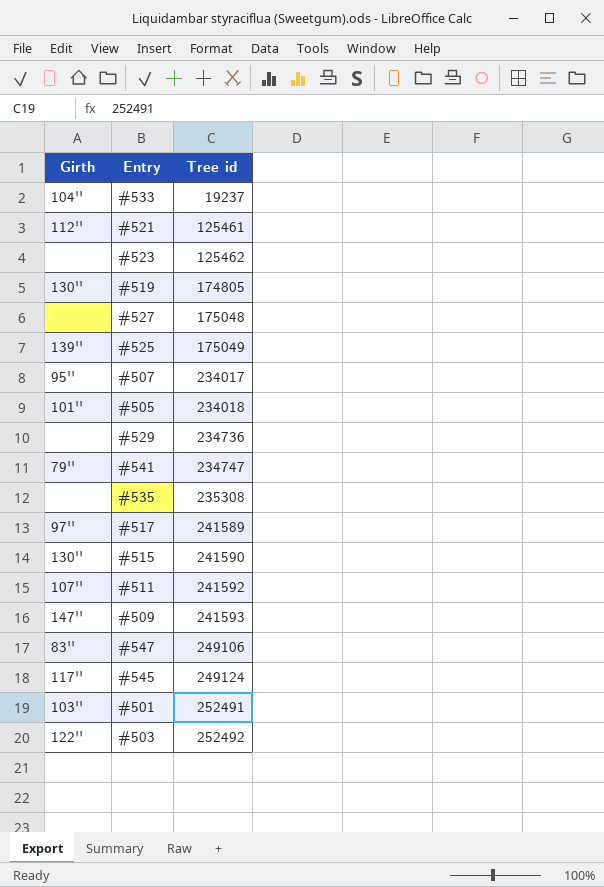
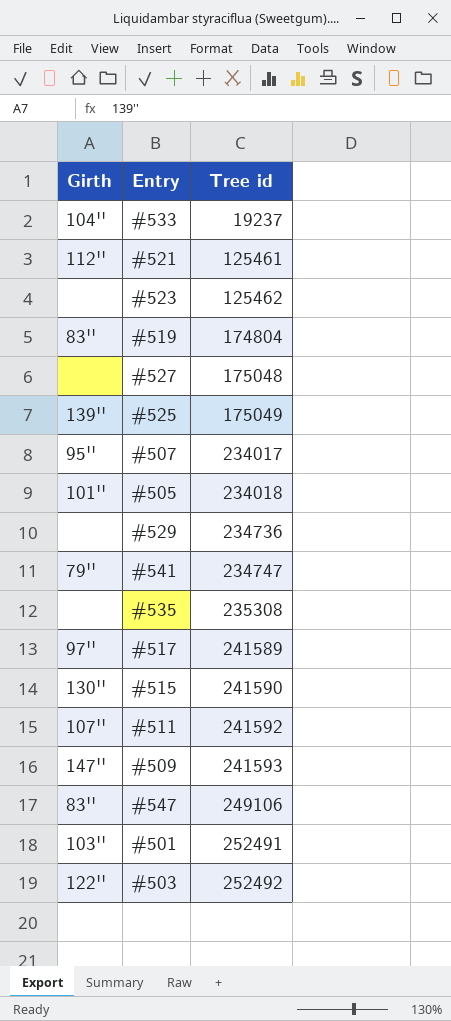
row #545: 117'' | 249124 -> none
#519 | Girth: 130'' -> 83''
#519 | Tree id: 174805 -> 174804

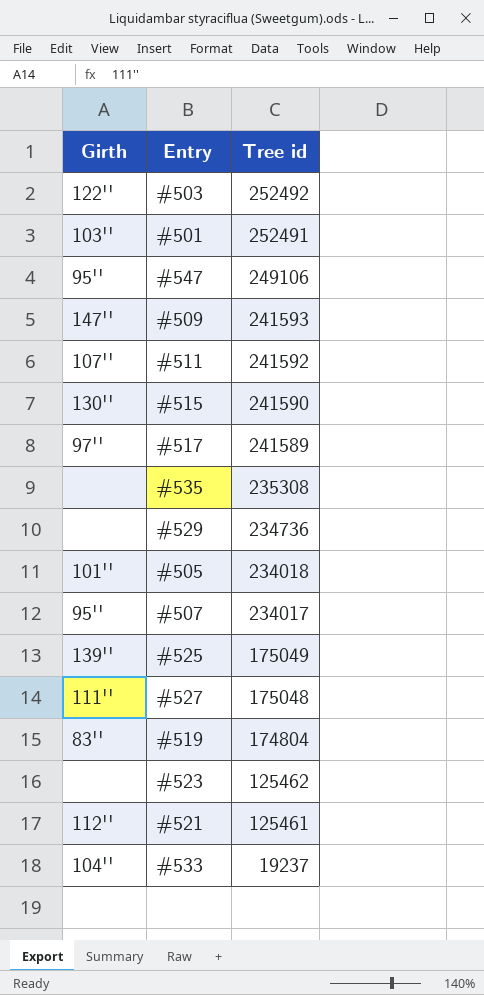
row order: Tree id ascending -> Tree id descending
row #541: 79'' | 234747 -> none
#547 | Girth: 83'' -> 95''
#527 | Girth: none -> 111''

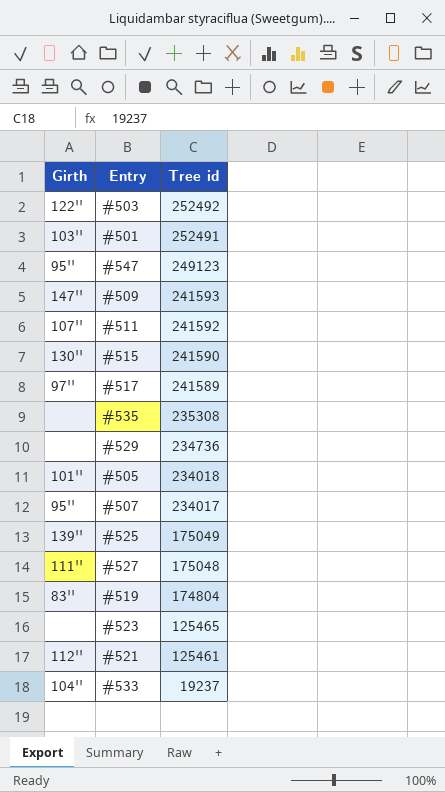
#547 | Tree id: 249106 -> 249123
#523 | Tree id: 125462 -> 125465

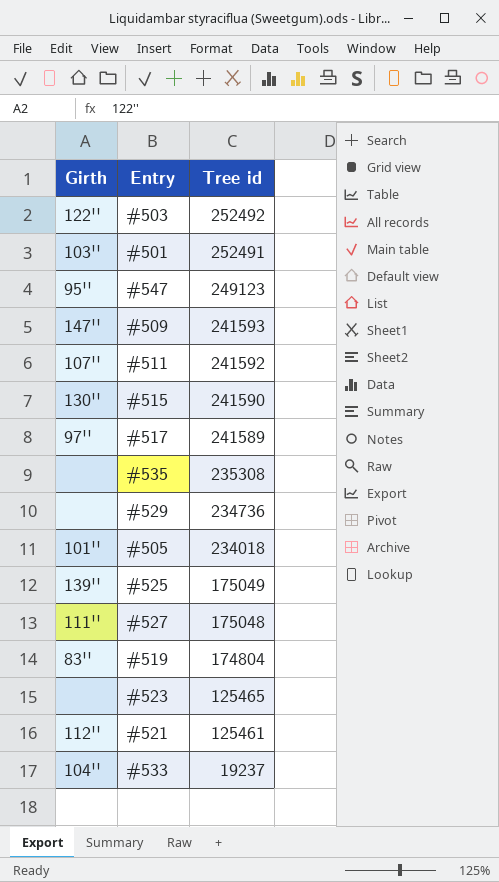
row #507: 95'' | 234017 -> none

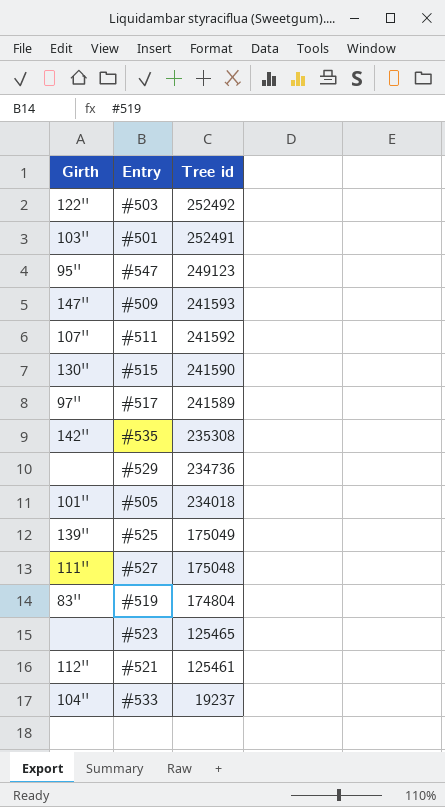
#535 | Girth: none -> 142''

